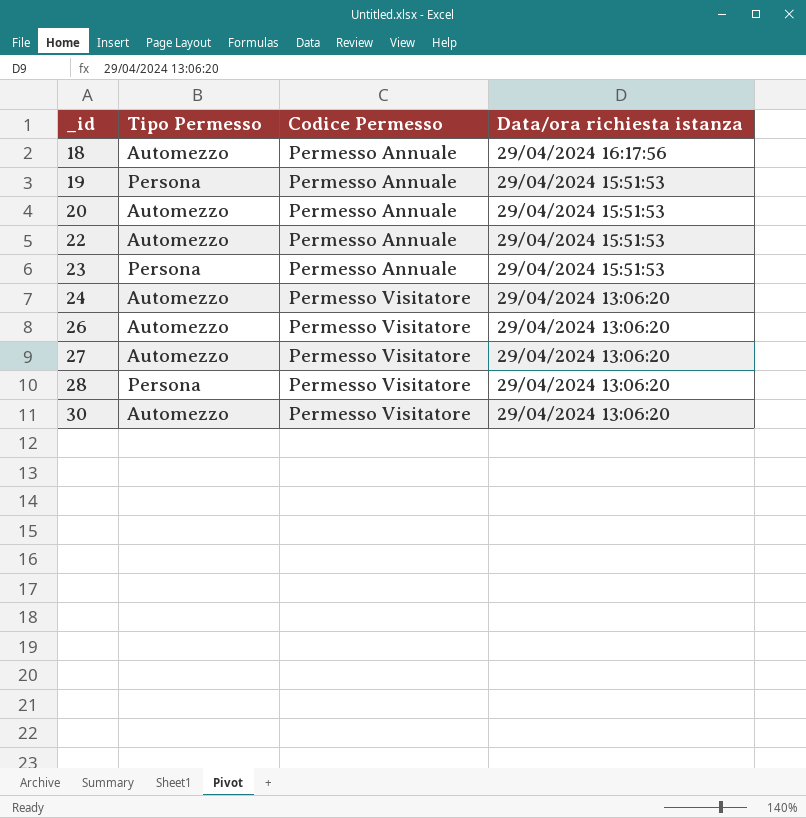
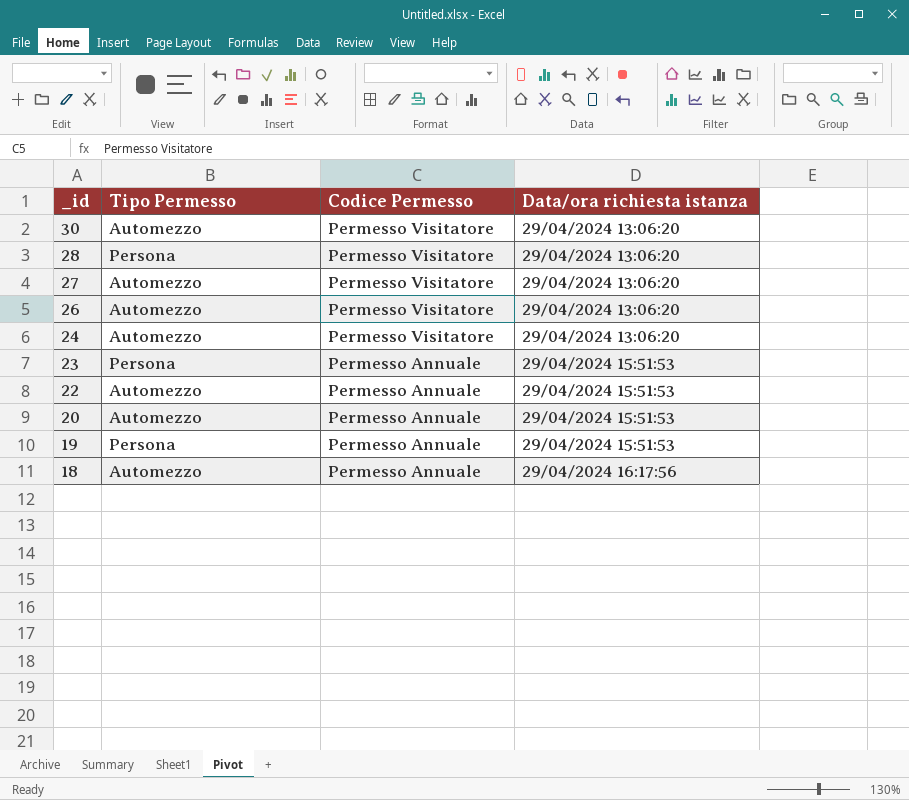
row order: _id ascending -> _id descending

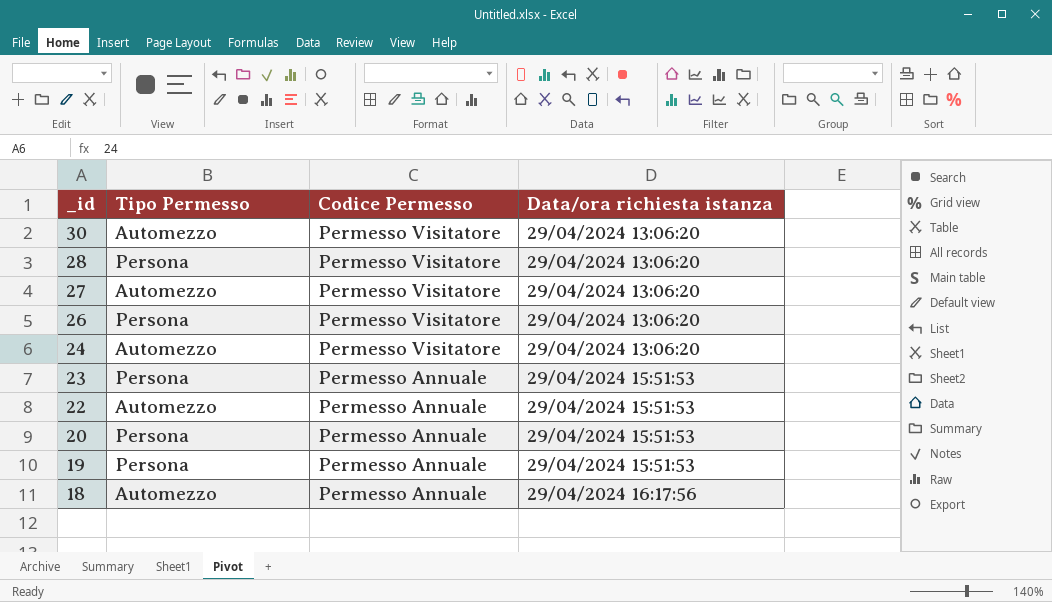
26 | Tipo Permesso: Automezzo -> Persona
20 | Tipo Permesso: Automezzo -> Persona

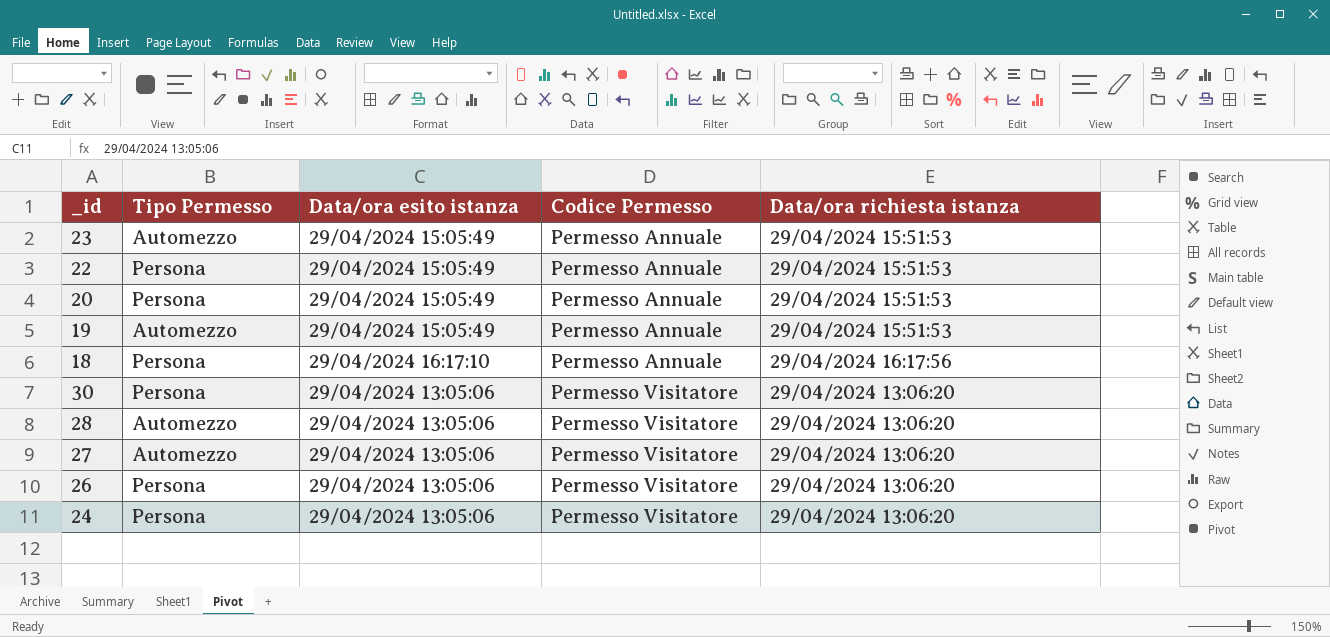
row order: _id descending -> Codice Permesso ascending
column Data/ora esito istanza | position: none -> 3
23 | Tipo Permesso: Persona -> Automezzo
22 | Tipo Permesso: Automezzo -> Persona
19 | Tipo Permesso: Persona -> Automezzo
18 | Tipo Permesso: Automezzo -> Persona
30 | Tipo Permesso: Automezzo -> Persona
28 | Tipo Permesso: Persona -> Automezzo
24 | Tipo Permesso: Automezzo -> Persona

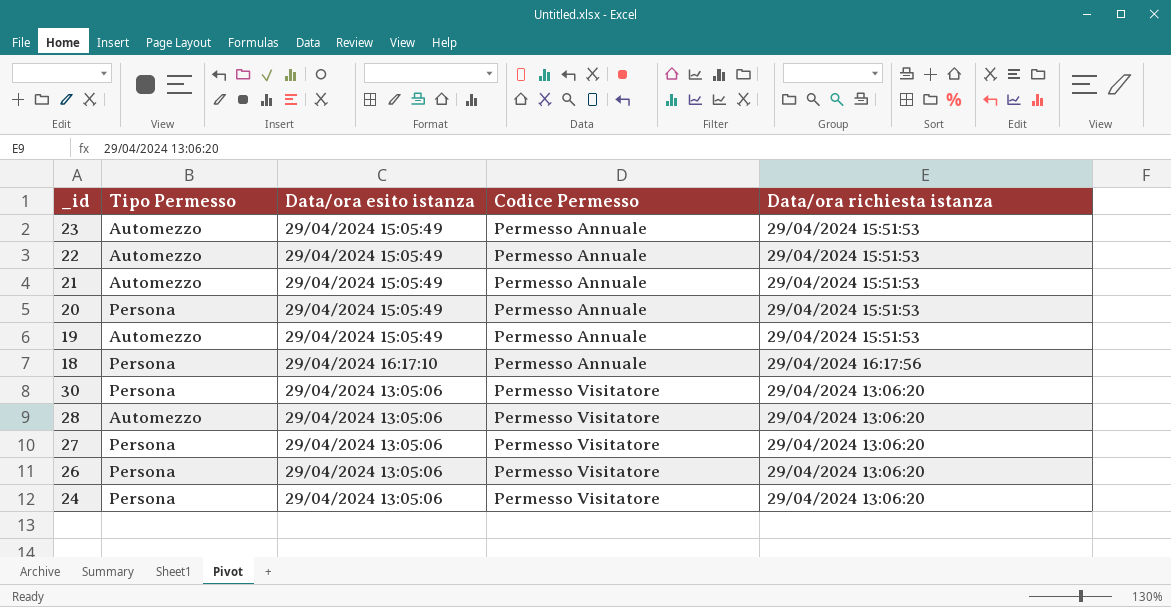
22 | Tipo Permesso: Persona -> Automezzo
row 21: none -> Automezzo | 29/04/2024 15:05:49 | Permesso Annuale | 29/04/2024 15:51:53
27 | Tipo Permesso: Automezzo -> Persona

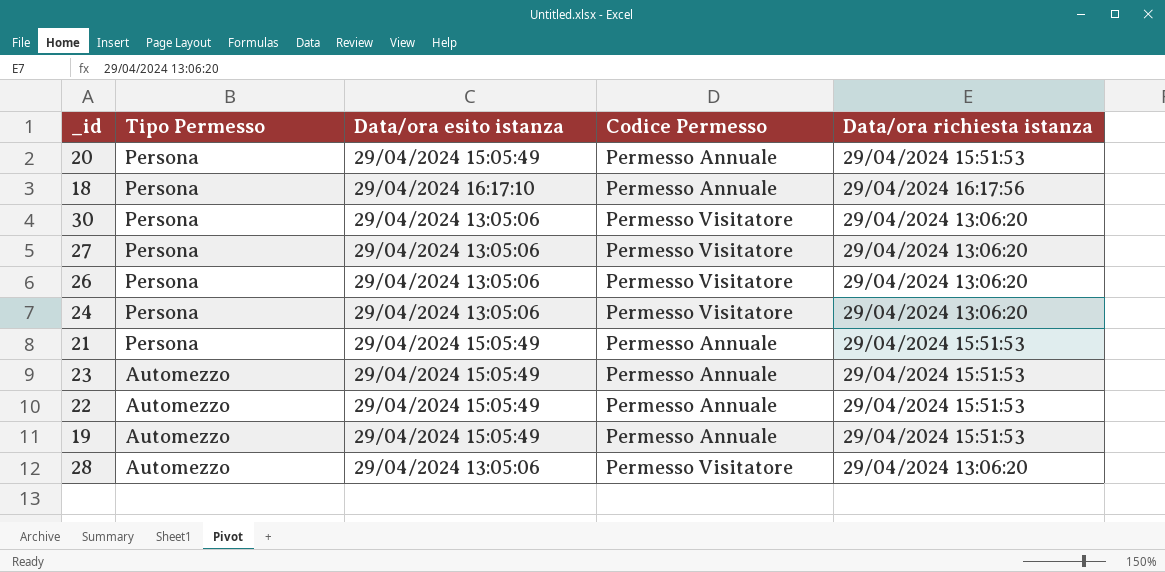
row order: Codice Permesso ascending -> Tipo Permesso descending
21 | Tipo Permesso: Automezzo -> Persona

